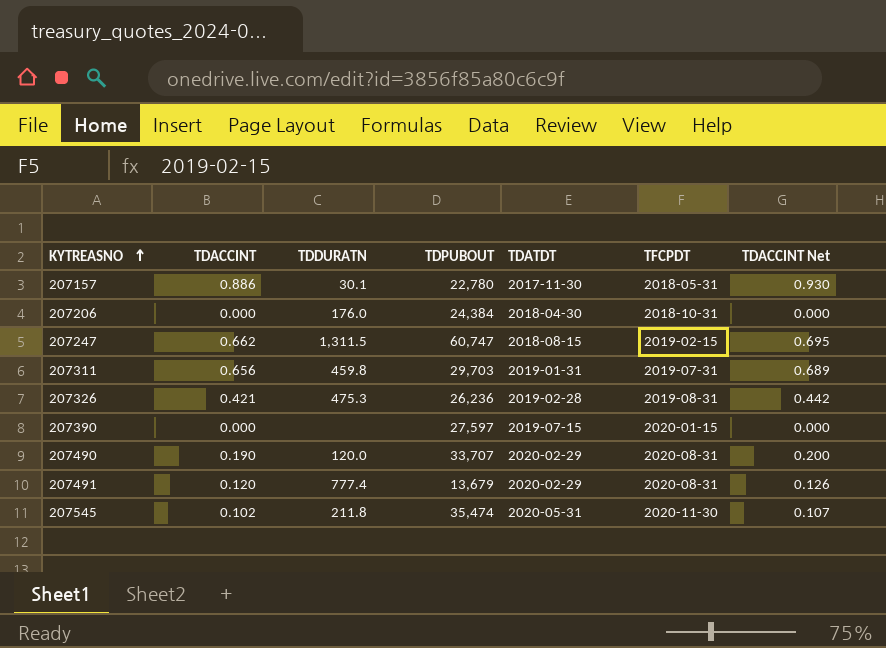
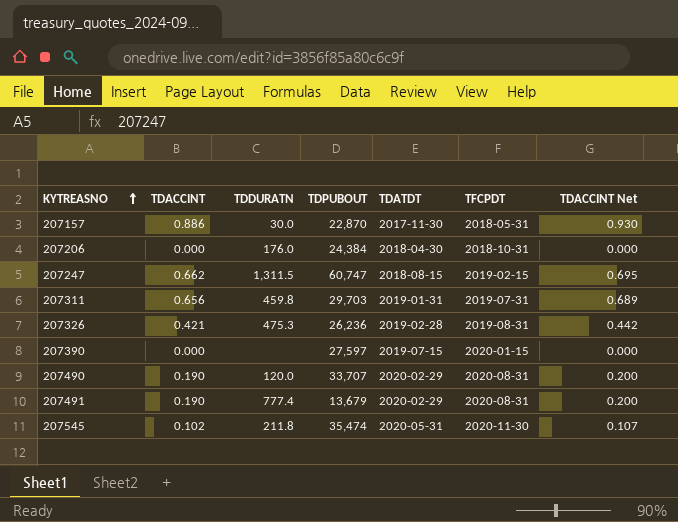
207157 | TDDURATN: 30.1 -> 30.0
207157 | TDPUBOUT: 22,780 -> 22,870
207491 | TDACCINT: 0.120 -> 0.190
207491 | TDACCINT Net: 0.126 -> 0.200

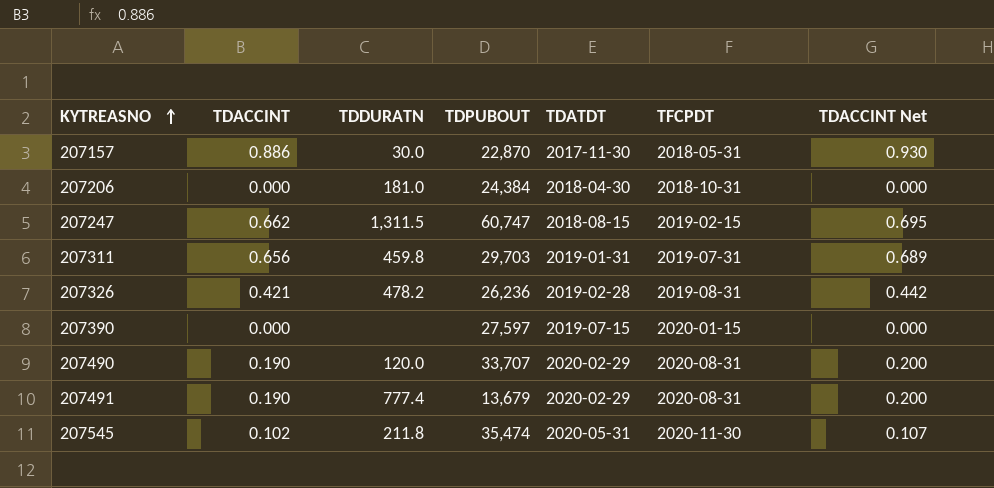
207206 | TDDURATN: 176.0 -> 181.0
207326 | TDDURATN: 475.3 -> 478.2

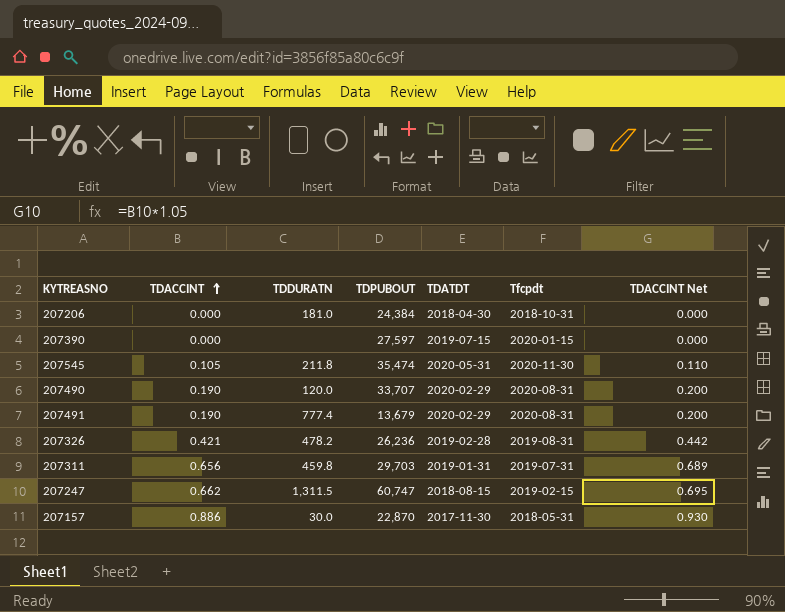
row order: KYTREASNO ascending -> TDACCINT ascending
column name: TFCPDT -> Tfcpdt
207545 | TDACCINT: 0.102 -> 0.105
207545 | TDACCINT Net: 0.107 -> 0.110

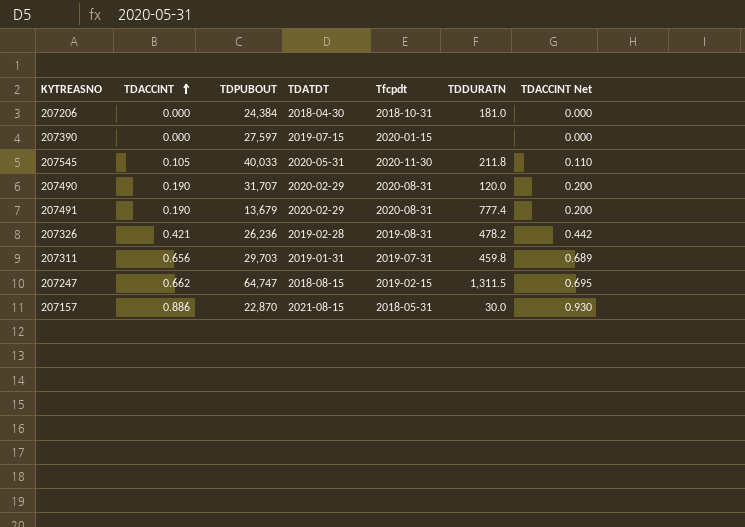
column TDDURATN | position: 3 -> 6
207545 | TDPUBOUT: 35,474 -> 40,033
207490 | TDPUBOUT: 33,707 -> 31,707
207247 | TDPUBOUT: 60,747 -> 64,747
207157 | TDATDT: 2017-11-30 -> 2021-08-15

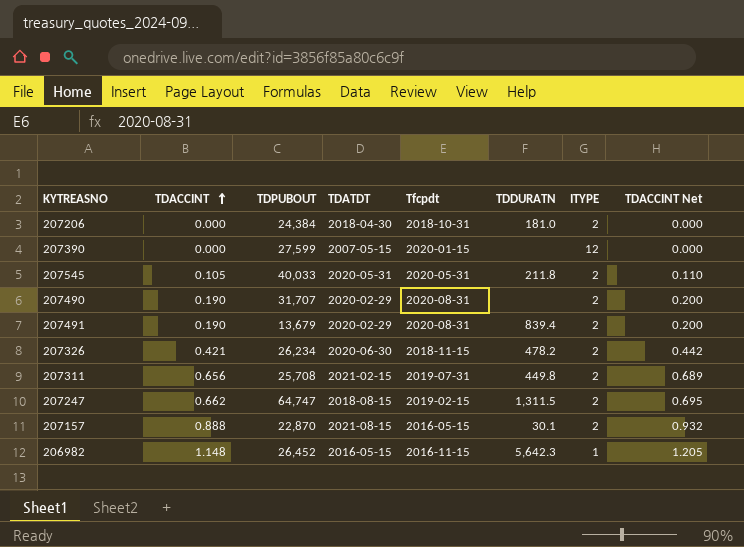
column ITYPE | position: none -> 7
207390 | TDPUBOUT: 27,597 -> 27,599
207390 | TDATDT: 2019-07-15 -> 2007-05-15
207545 | Tfcpdt: 2020-11-30 -> 2020-05-31
207490 | TDDURATN: 120.0 -> none
207491 | TDDURATN: 777.4 -> 839.4
207326 | TDPUBOUT: 26,236 -> 26,234
207326 | TDATDT: 2019-02-28 -> 2020-06-30
207326 | Tfcpdt: 2019-08-31 -> 2018-11-15
207311 | TDPUBOUT: 29,703 -> 25,708
207311 | TDATDT: 2019-01-31 -> 2021-02-15
207311 | TDDURATN: 459.8 -> 449.8
207157 | TDACCINT: 0.886 -> 0.888
207157 | Tfcpdt: 2018-05-31 -> 2016-05-15
207157 | TDDURATN: 30.0 -> 30.1
207157 | TDACCINT Net: 0.930 -> 0.932
row 206982: none -> 1.148 | 26,452 | 2016-05-15 | 2016-11-15 | 5,642.3 | 1 | 1.205

